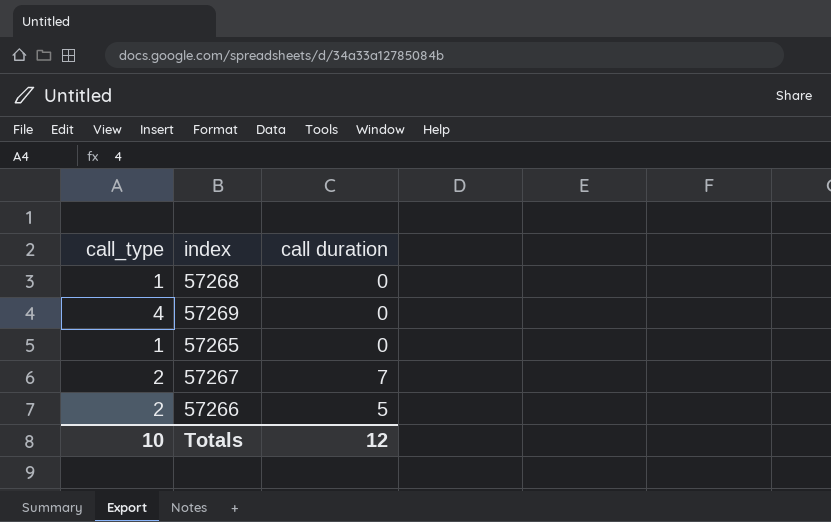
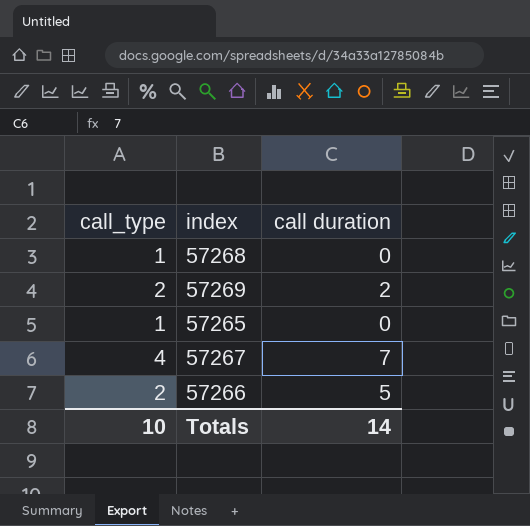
57269 | call_type: 4 -> 2
57269 | call duration: 0 -> 2
57267 | call_type: 2 -> 4
Totals | call duration: 12 -> 14

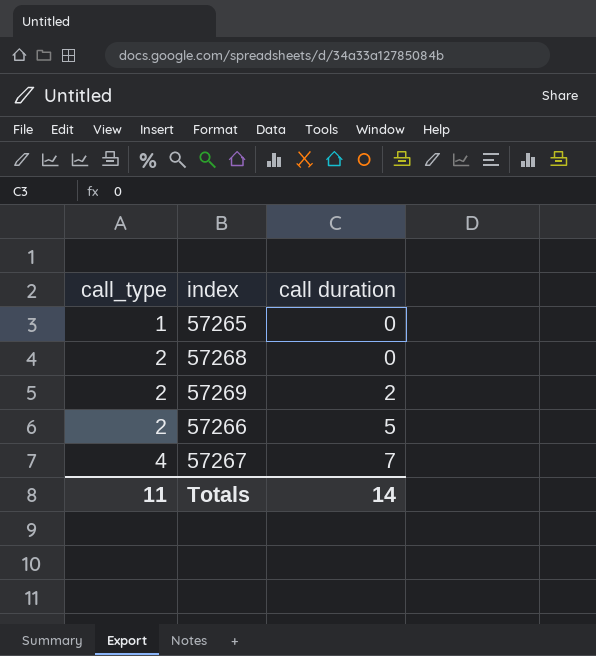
row order: none -> call_type ascending
57268 | call_type: 1 -> 2
Totals | call_type: 10 -> 11

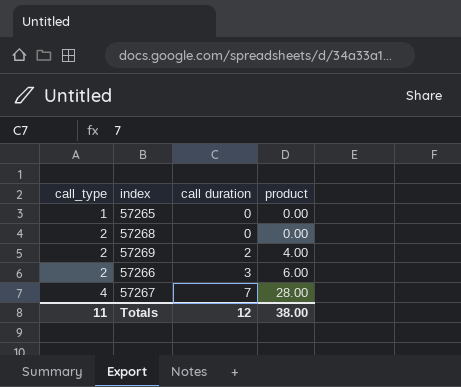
column product | formula: none -> [call_type] * [call duration]
57266 | call duration: 5 -> 3
Totals | call duration: 14 -> 12

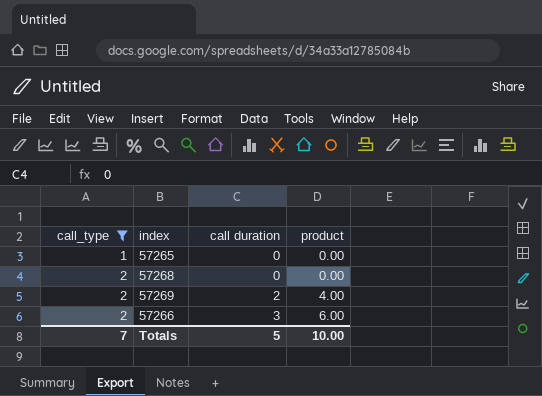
filter: none -> call_type != 4
Totals | call_type: 11 -> 7
Totals | call duration: 12 -> 5
Totals | product: 38.00 -> 10.00

